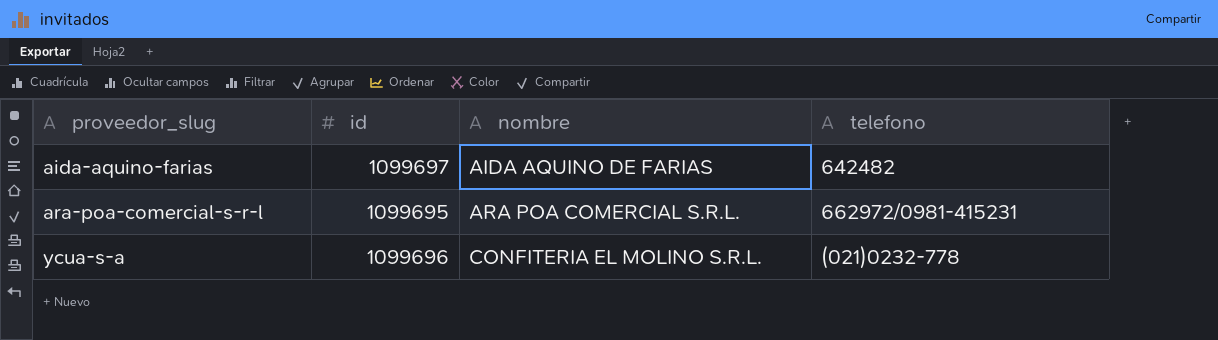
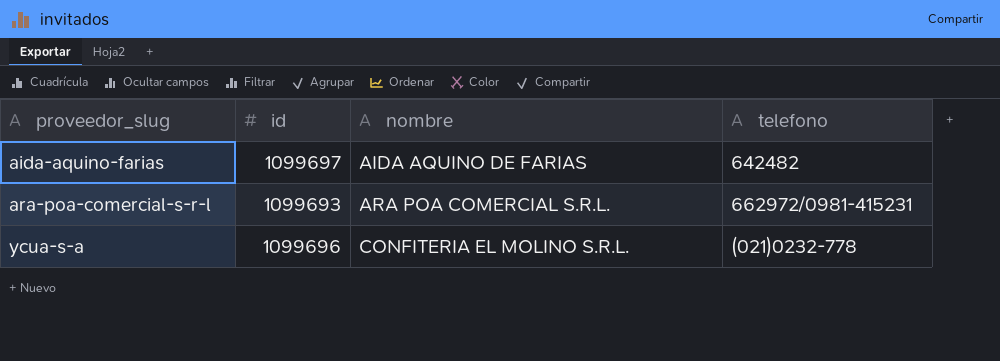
ara-poa-comercial-s-r-l | id: 1099695 -> 1099693

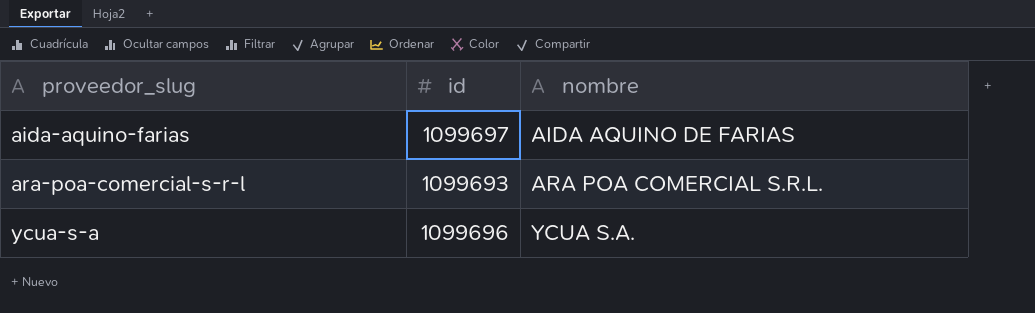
column telefono | position: 4 -> none
ycua-s-a | nombre: CONFITERIA EL MOLINO S.R.L. -> YCUA S.A.

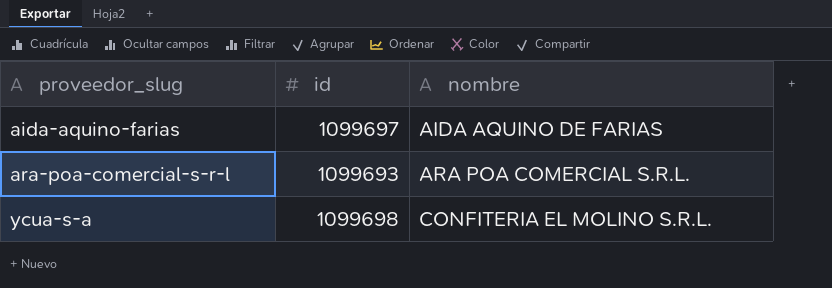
ycua-s-a | id: 1099696 -> 1099698
ycua-s-a | nombre: YCUA S.A. -> CONFITERIA EL MOLINO S.R.L.

